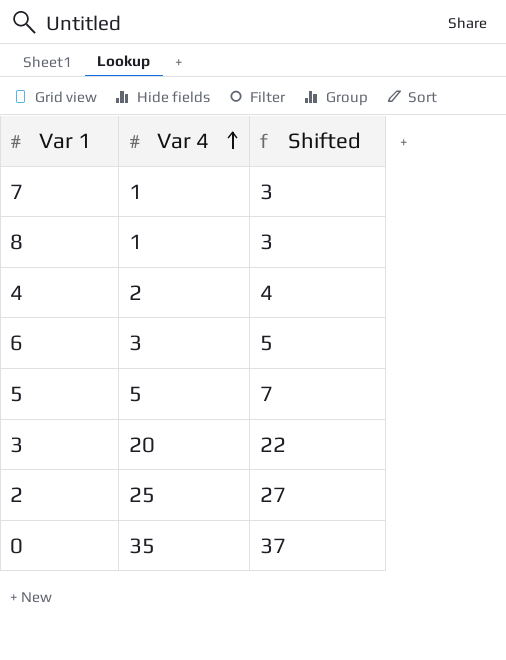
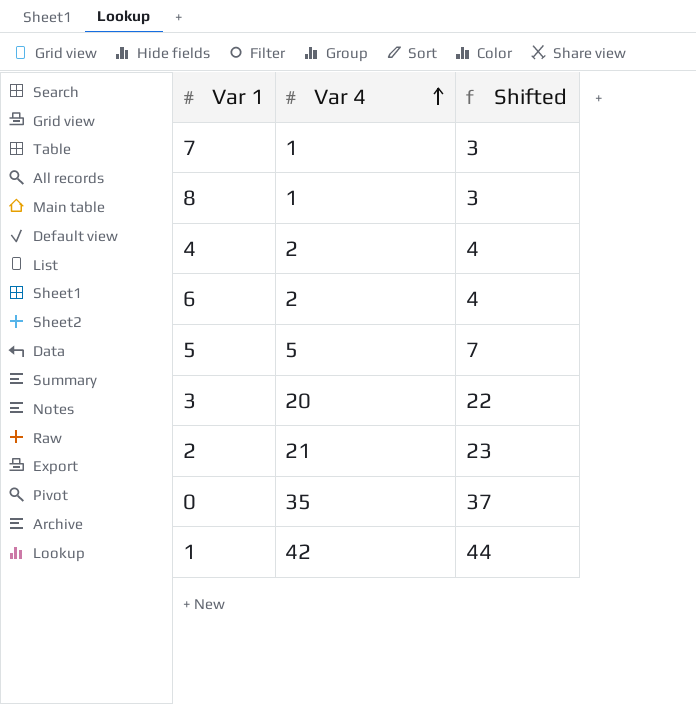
6 | Var 4: 3 -> 2
6 | Shifted: 5 -> 4
2 | Var 4: 25 -> 21
2 | Shifted: 27 -> 23
row 1: none -> 42 | 44

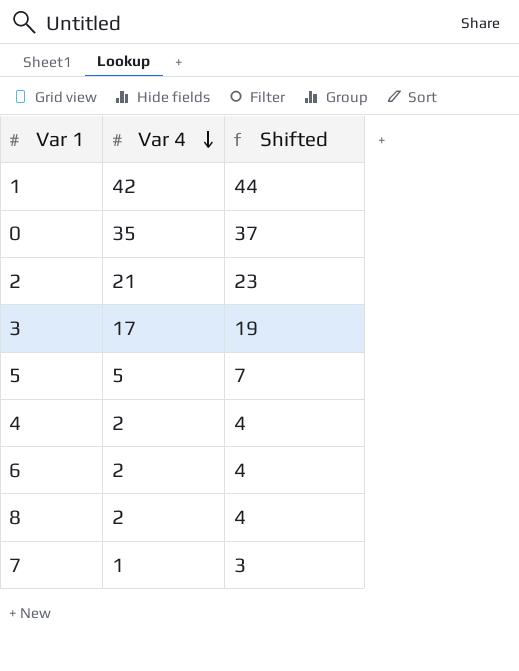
row order: Var 4 ascending -> Var 4 descending
3 | Var 4: 20 -> 17
3 | Shifted: 22 -> 19
8 | Var 4: 1 -> 2
8 | Shifted: 3 -> 4

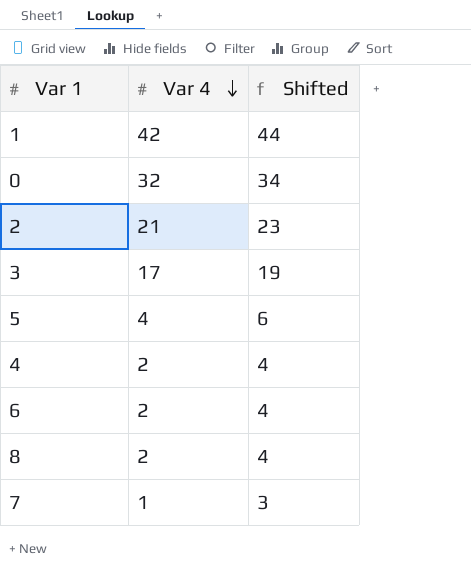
0 | Var 4: 35 -> 32
0 | Shifted: 37 -> 34
5 | Var 4: 5 -> 4
5 | Shifted: 7 -> 6

